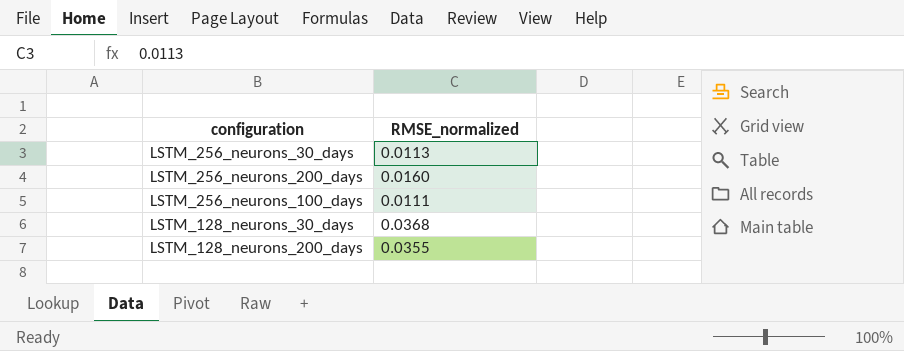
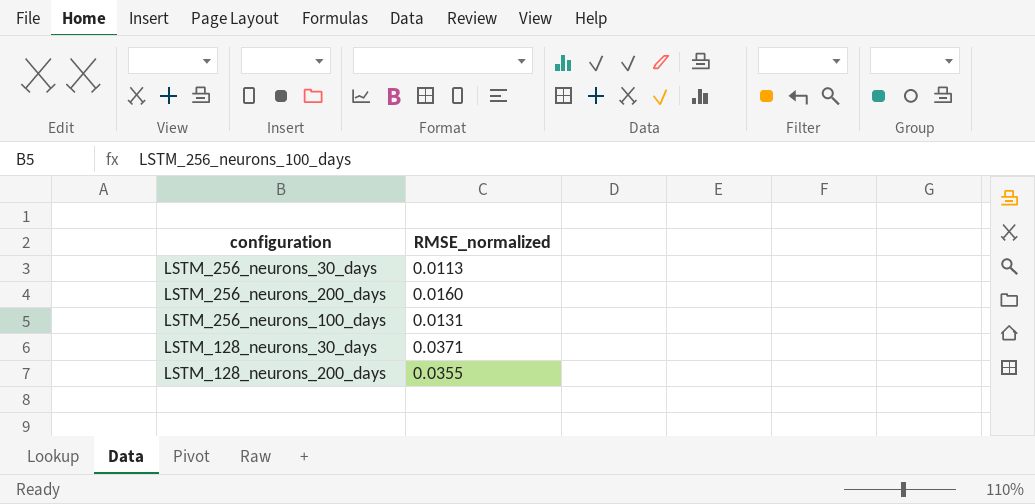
LSTM_256_neurons_100_days | RMSE_normalized: 0.0111 -> 0.0131
LSTM_128_neurons_30_days | RMSE_normalized: 0.0368 -> 0.0371

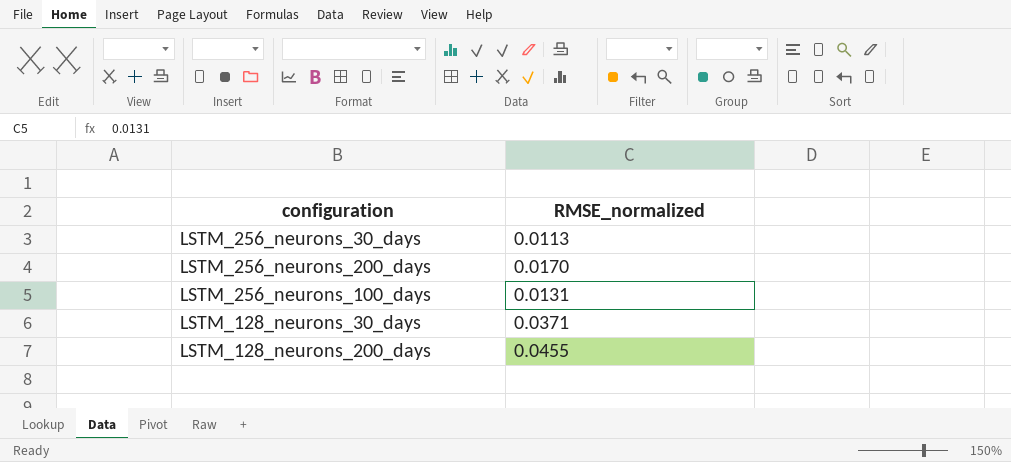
LSTM_256_neurons_200_days | RMSE_normalized: 0.0160 -> 0.0170
LSTM_128_neurons_200_days | RMSE_normalized: 0.0355 -> 0.0455

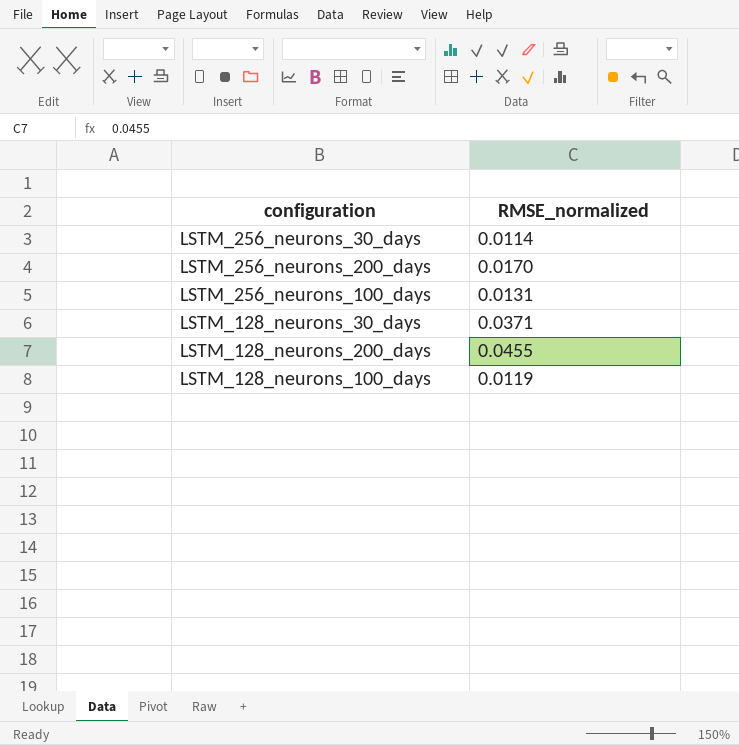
LSTM_256_neurons_30_days | RMSE_normalized: 0.0113 -> 0.0114
row LSTM_128_neurons_100_days: none -> 0.0119

